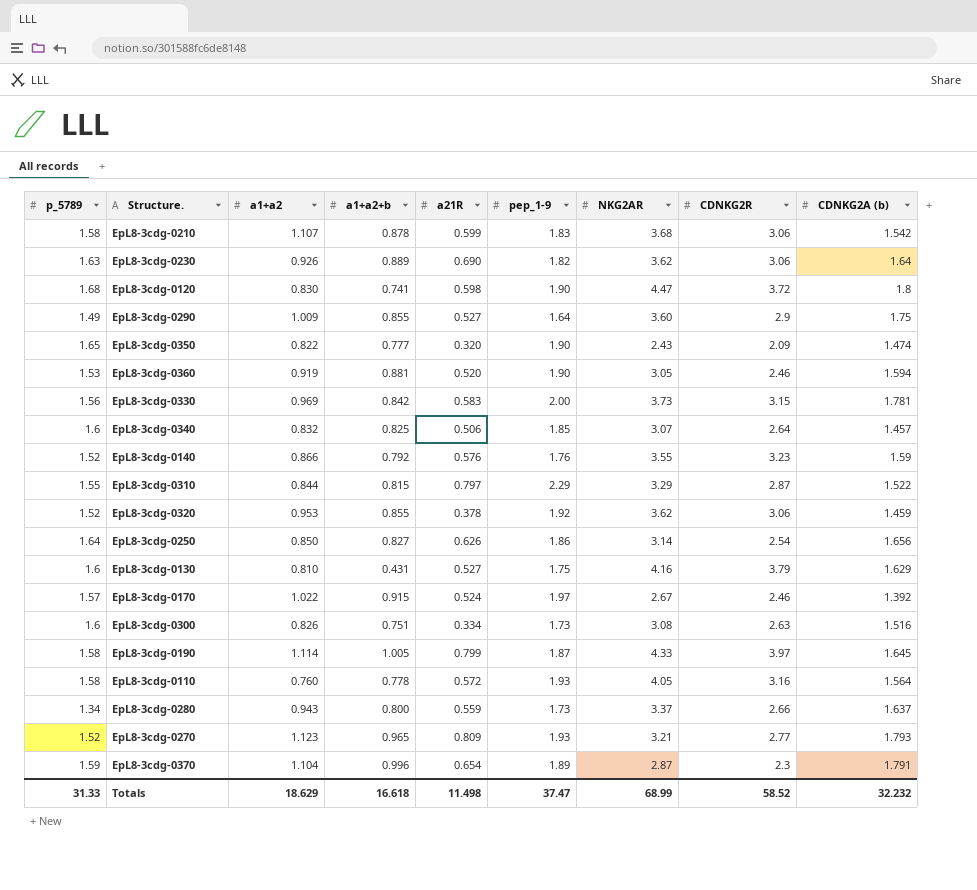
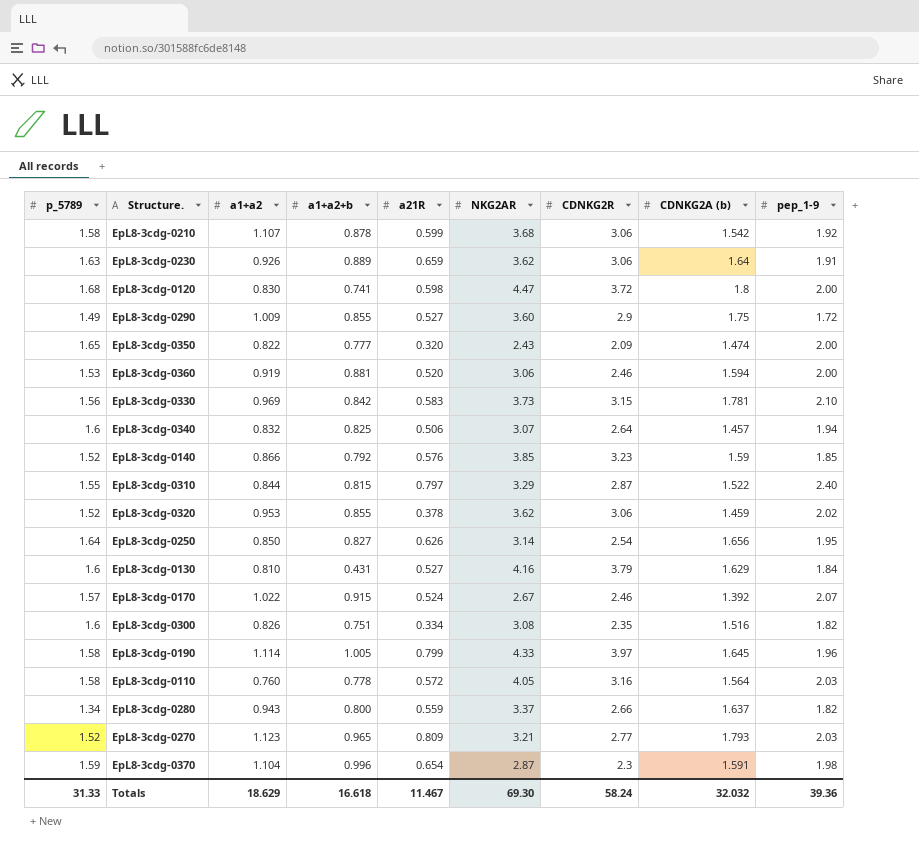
column pep_1-9 | position: 6 -> 9
EpL8-3cdg-0210 | pep_1-9: 1.83 -> 1.92
EpL8-3cdg-0230 | a21R: 0.690 -> 0.659
EpL8-3cdg-0230 | pep_1-9: 1.82 -> 1.91
EpL8-3cdg-0120 | pep_1-9: 1.90 -> 2.00
EpL8-3cdg-0290 | pep_1-9: 1.64 -> 1.72
EpL8-3cdg-0350 | pep_1-9: 1.90 -> 2.00
EpL8-3cdg-0360 | NKG2AR: 3.05 -> 3.06
EpL8-3cdg-0360 | pep_1-9: 1.90 -> 2.00
EpL8-3cdg-0330 | pep_1-9: 2.00 -> 2.10
EpL8-3cdg-0340 | pep_1-9: 1.85 -> 1.94
EpL8-3cdg-0140 | NKG2AR: 3.55 -> 3.85
EpL8-3cdg-0140 | pep_1-9: 1.76 -> 1.85
EpL8-3cdg-0310 | pep_1-9: 2.29 -> 2.40
EpL8-3cdg-0320 | pep_1-9: 1.92 -> 2.02
EpL8-3cdg-0250 | pep_1-9: 1.86 -> 1.95
EpL8-3cdg-0130 | pep_1-9: 1.75 -> 1.84
EpL8-3cdg-0170 | pep_1-9: 1.97 -> 2.07
EpL8-3cdg-0300 | CDNKG2R: 2.63 -> 2.35
EpL8-3cdg-0300 | pep_1-9: 1.73 -> 1.82
EpL8-3cdg-0190 | pep_1-9: 1.87 -> 1.96
EpL8-3cdg-0110 | pep_1-9: 1.93 -> 2.03
EpL8-3cdg-0280 | pep_1-9: 1.73 -> 1.82
EpL8-3cdg-0270 | pep_1-9: 1.93 -> 2.03
EpL8-3cdg-0370 | CDNKG2A (b): 1.791 -> 1.591
EpL8-3cdg-0370 | pep_1-9: 1.89 -> 1.98
Totals | a21R: 11.498 -> 11.467
Totals | NKG2AR: 68.99 -> 69.30
Totals | CDNKG2R: 58.52 -> 58.24
Totals | CDNKG2A (b): 32.232 -> 32.032
Totals | pep_1-9: 37.47 -> 39.36

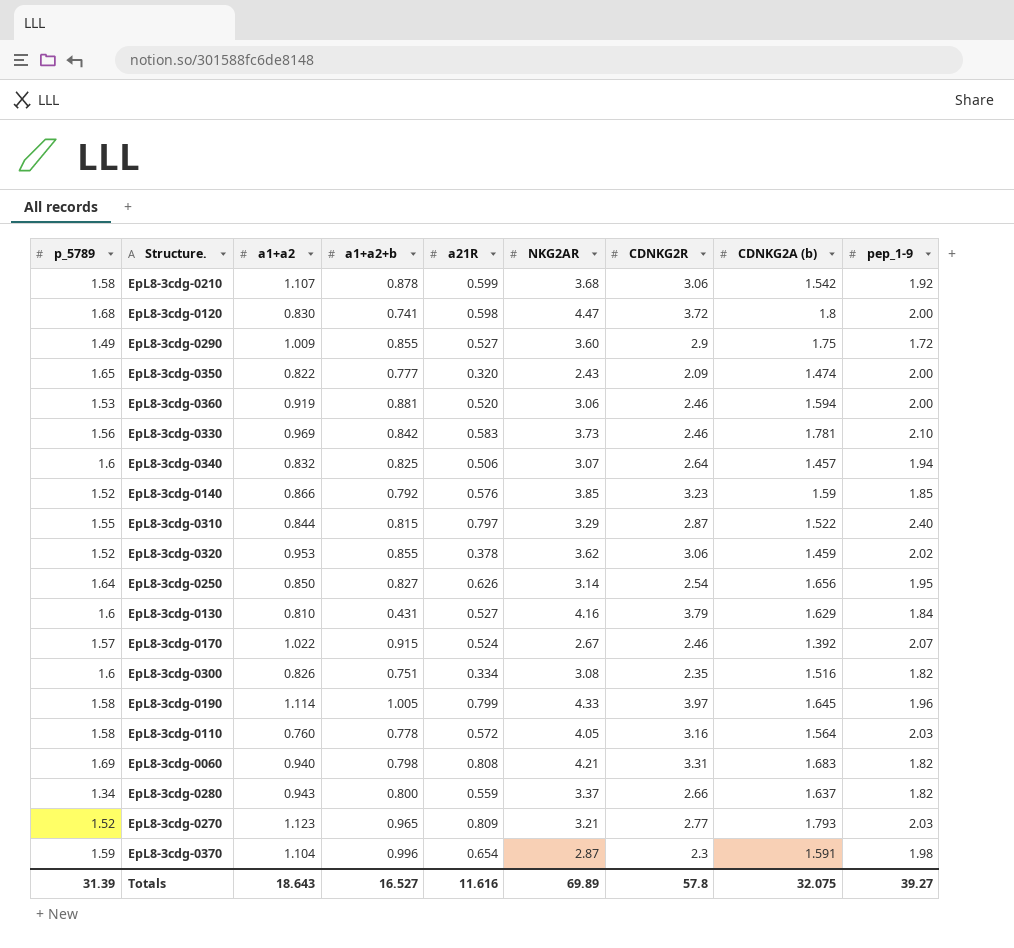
row EpL8-3cdg-0230: 1.63 | 0.926 | 0.889 | 0.659 | 3.62 | 3.06 | 1.64 | 1.91 -> none
EpL8-3cdg-0330 | CDNKG2R: 3.15 -> 2.46
row EpL8-3cdg-0060: none -> 1.69 | 0.940 | 0.798 | 0.808 | 4.21 | 3.31 | 1.683 | 1.82
Totals | p_5789: 31.33 -> 31.39
Totals | a1+a2: 18.629 -> 18.643
Totals | a1+a2+b: 16.618 -> 16.527
Totals | a21R: 11.467 -> 11.616
Totals | NKG2AR: 69.30 -> 69.89
Totals | CDNKG2R: 58.24 -> 57.8
Totals | CDNKG2A (b): 32.032 -> 32.075
Totals | pep_1-9: 39.36 -> 39.27

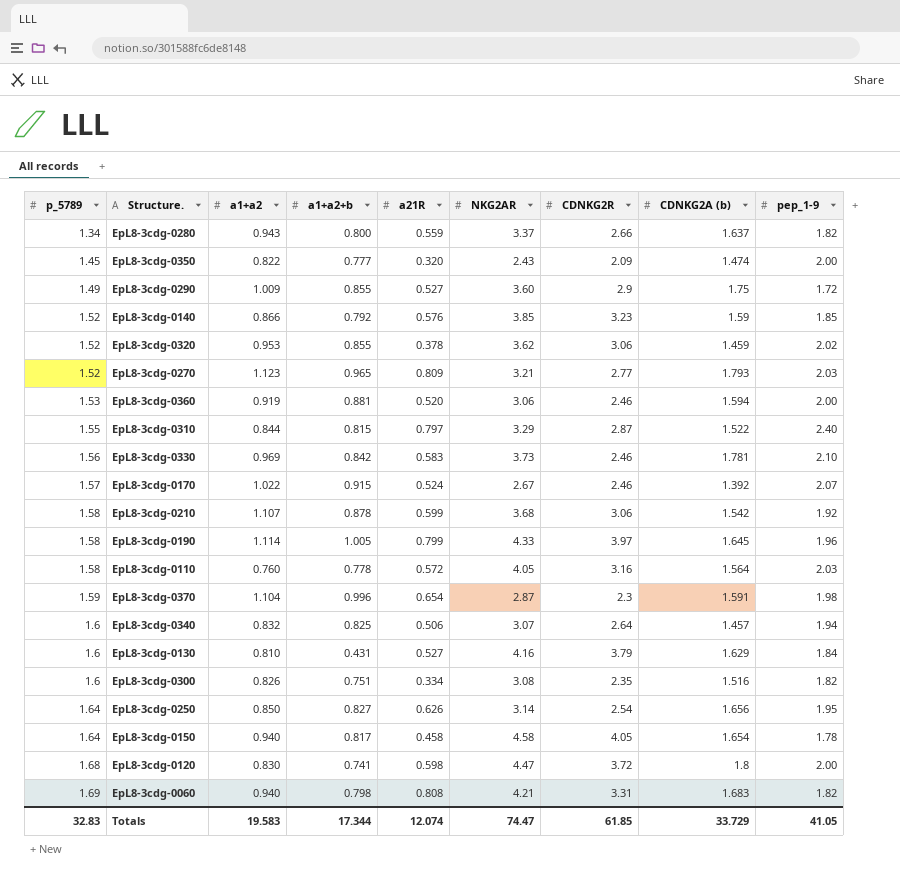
row order: none -> p_5789 ascending
EpL8-3cdg-0350 | p_5789: 1.65 -> 1.45
row EpL8-3cdg-0150: none -> 1.64 | 0.940 | 0.817 | 0.458 | 4.58 | 4.05 | 1.654 | 1.78
Totals | p_5789: 31.39 -> 32.83
Totals | a1+a2: 18.643 -> 19.583
Totals | a1+a2+b: 16.527 -> 17.344
Totals | a21R: 11.616 -> 12.074
Totals | NKG2AR: 69.89 -> 74.47
Totals | CDNKG2R: 57.8 -> 61.85
Totals | CDNKG2A (b): 32.075 -> 33.729
Totals | pep_1-9: 39.27 -> 41.05

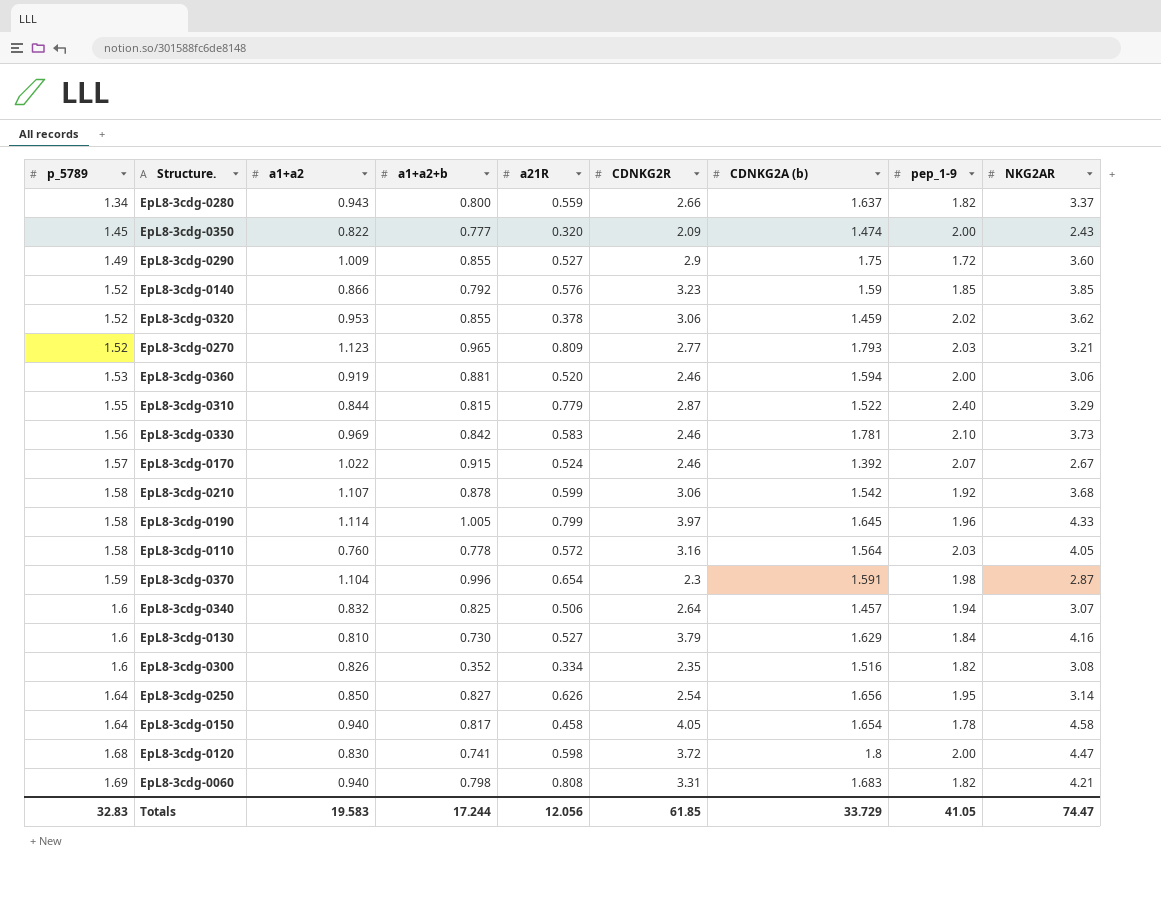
column NKG2AR | position: 6 -> 9
EpL8-3cdg-0310 | a21R: 0.797 -> 0.779
EpL8-3cdg-0130 | a1+a2+b: 0.431 -> 0.730
EpL8-3cdg-0300 | a1+a2+b: 0.751 -> 0.352
Totals | a1+a2+b: 17.344 -> 17.244
Totals | a21R: 12.074 -> 12.056

